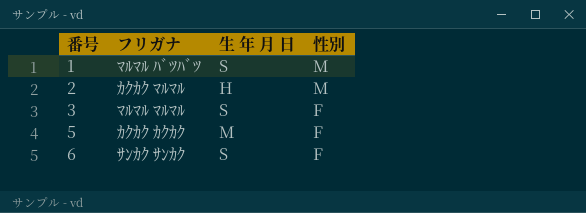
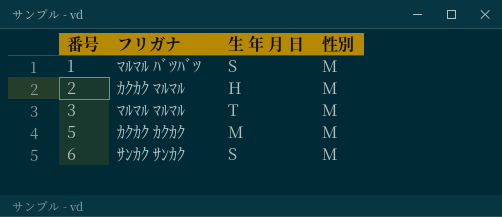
3 | 生 年 月 日: S -> T
3 | 性別: F -> M
5 | 性別: F -> M
6 | 性別: F -> M

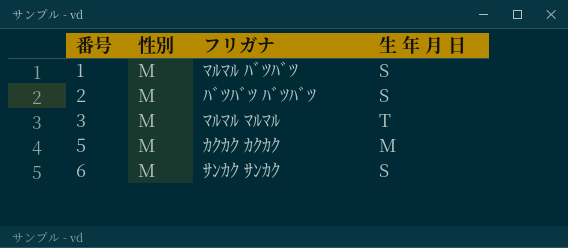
column 性別 | position: 4 -> 2
2 | フリガナ: ｶｸｶｸ ﾏﾙﾏﾙ -> ﾊﾞﾂﾊﾞﾂ ﾊﾞﾂﾊﾞﾂ
2 | 生 年 月 日: H -> S

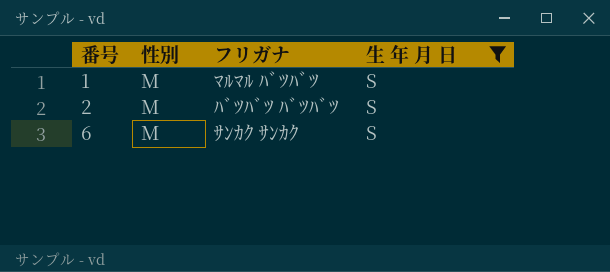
filter: none -> 生 年 月 日 = S

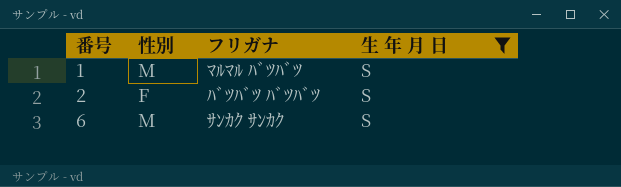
2 | 性別: M -> F

